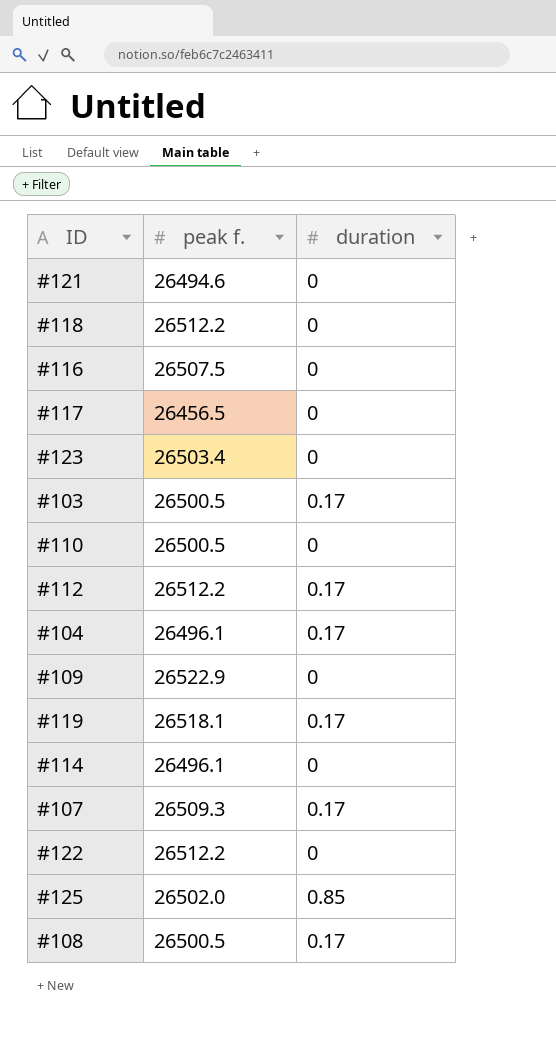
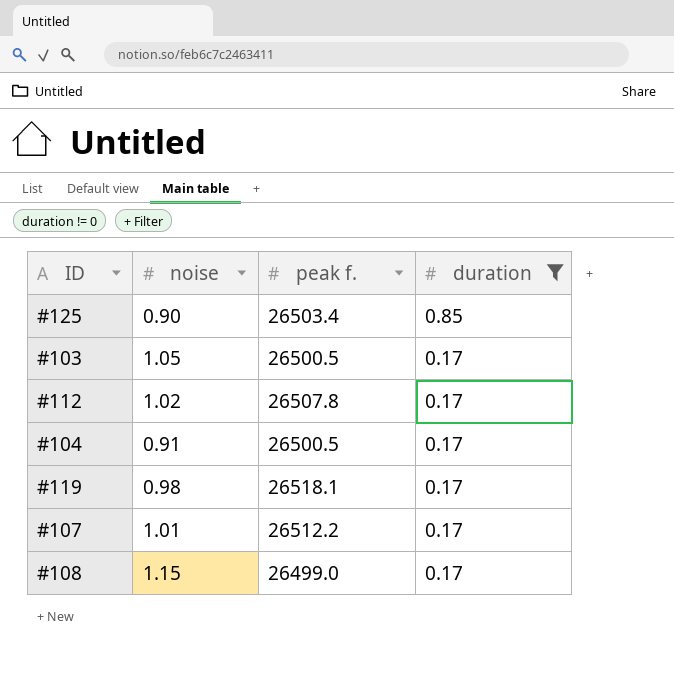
filter: none -> duration != 0
row order: none -> duration descending
column noise | position: none -> 2
#125 | peak f.: 26502.0 -> 26503.4
#112 | peak f.: 26512.2 -> 26507.8
#104 | peak f.: 26496.1 -> 26500.5
#107 | peak f.: 26509.3 -> 26512.2
#108 | peak f.: 26500.5 -> 26499.0

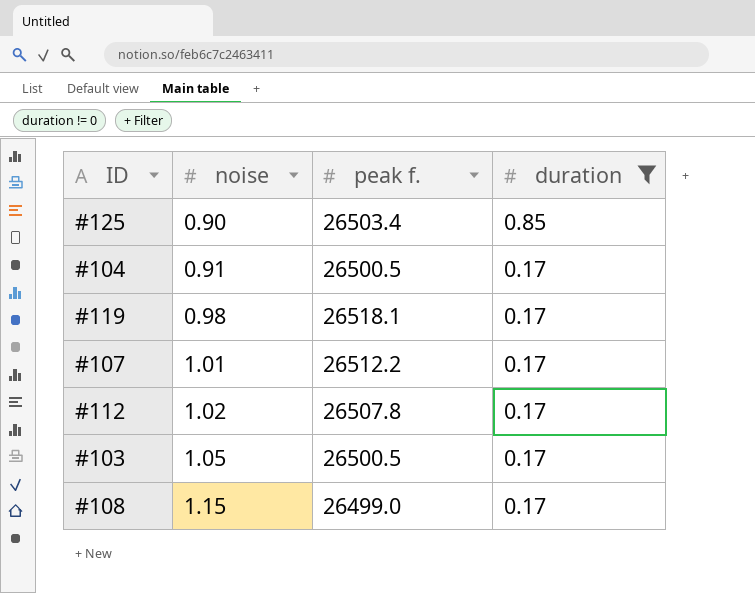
row order: duration descending -> noise ascending

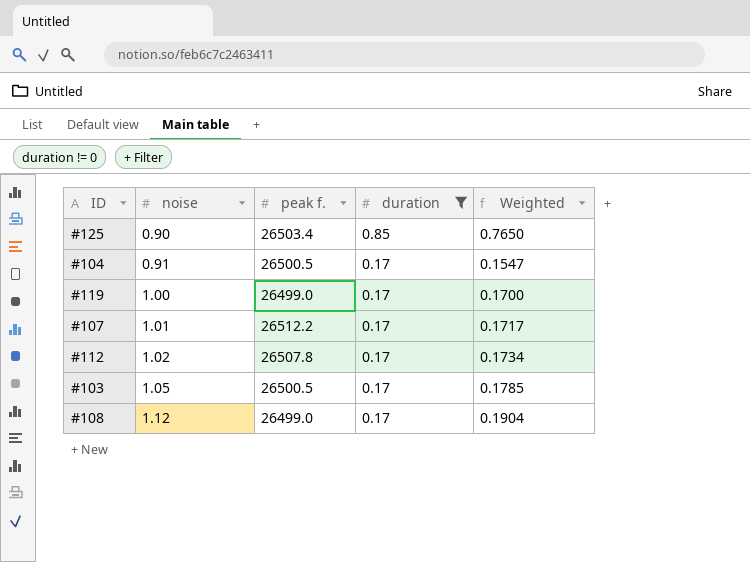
column Weighted | formula: none -> [noise] * [duration]
#119 | noise: 0.98 -> 1.00
#119 | peak f.: 26518.1 -> 26499.0
#108 | noise: 1.15 -> 1.12

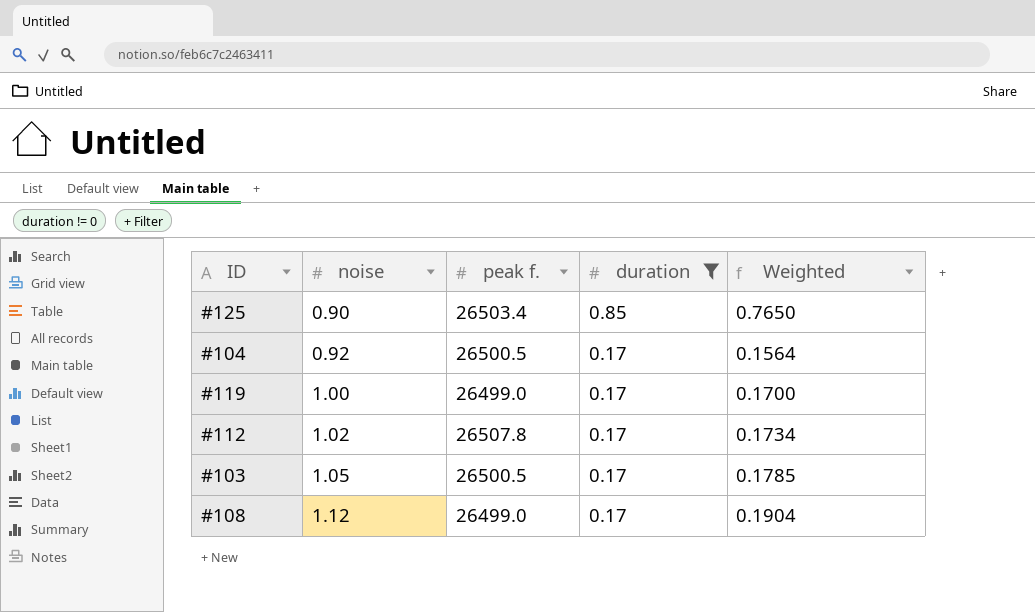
row #107: 1.01 | 26512.2 | 0.17 | 0.1717 -> none
#104 | noise: 0.91 -> 0.92
#104 | Weighted: 0.1547 -> 0.1564

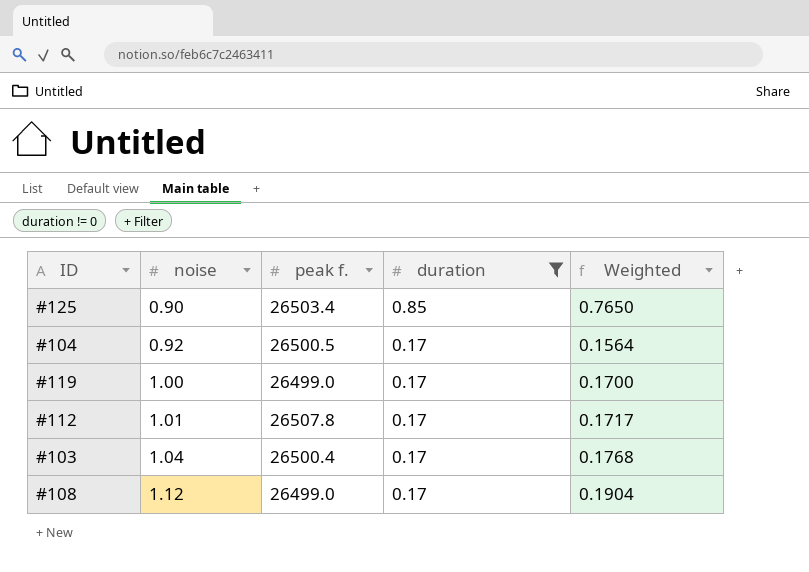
#112 | noise: 1.02 -> 1.01
#112 | Weighted: 0.1734 -> 0.1717
#103 | noise: 1.05 -> 1.04
#103 | peak f.: 26500.5 -> 26500.4
#103 | Weighted: 0.1785 -> 0.1768

